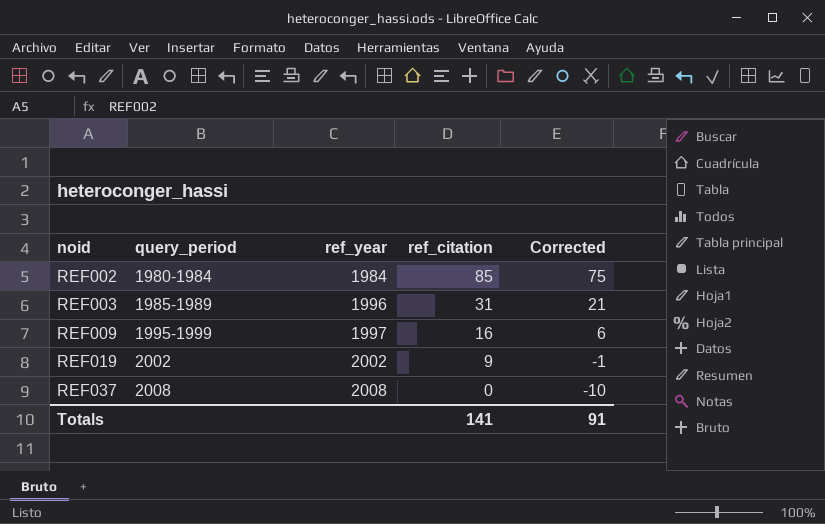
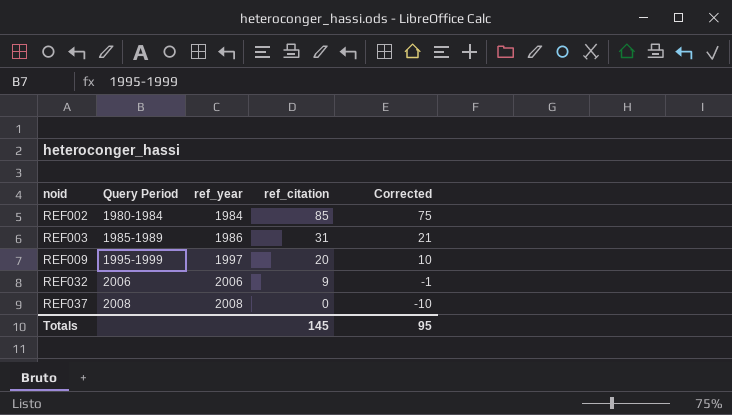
column name: query_period -> Query Period
row REF019: 2002 | 2002 | 9 | -1 -> none
REF003 | ref_year: 1996 -> 1986
REF009 | ref_citation: 16 -> 20
REF009 | Corrected: 6 -> 10
row REF032: none -> 2006 | 2006 | 9 | -1
Totals | ref_citation: 141 -> 145
Totals | Corrected: 91 -> 95

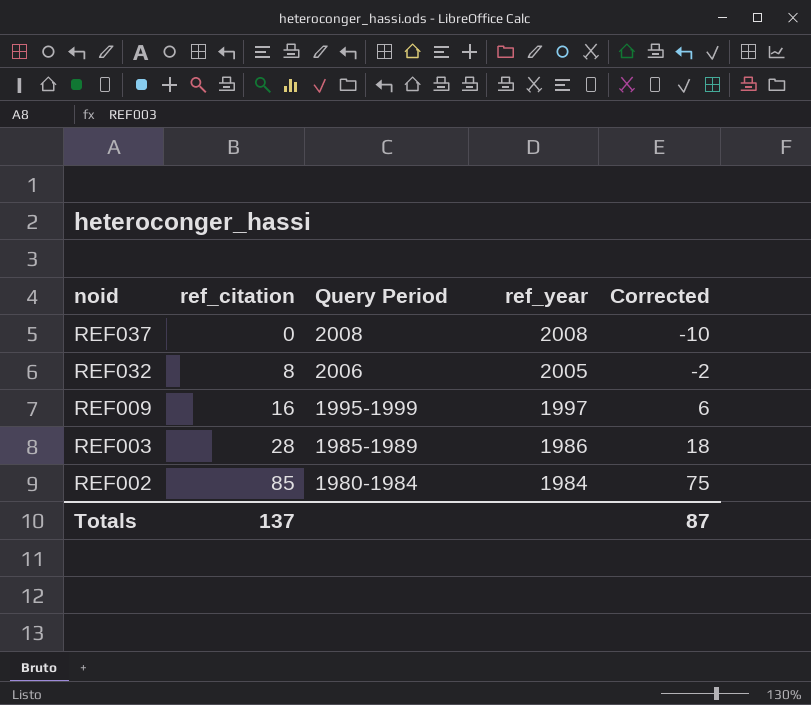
row order: noid ascending -> noid descending
column ref_citation | position: 4 -> 2
REF032 | ref_citation: 9 -> 8
REF032 | ref_year: 2006 -> 2005
REF032 | Corrected: -1 -> -2
REF009 | ref_citation: 20 -> 16
REF009 | Corrected: 10 -> 6
REF003 | ref_citation: 31 -> 28
REF003 | Corrected: 21 -> 18
Totals | ref_citation: 145 -> 137
Totals | Corrected: 95 -> 87

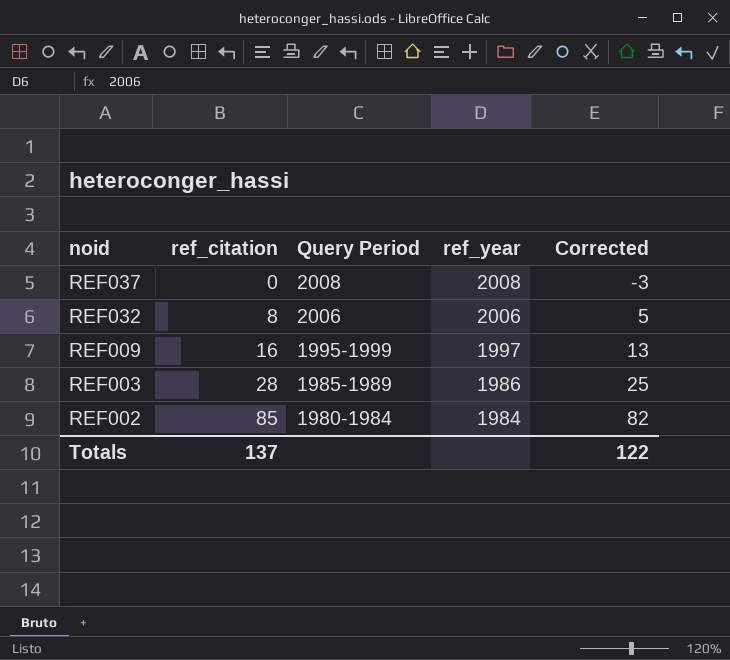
column Corrected | formula: [ref_citation] - 10 -> [ref_citation] - 3
REF032 | ref_year: 2005 -> 2006
Totals | Corrected: 87 -> 122

